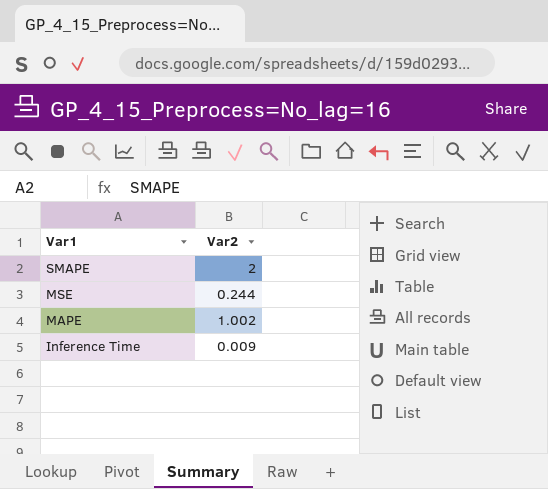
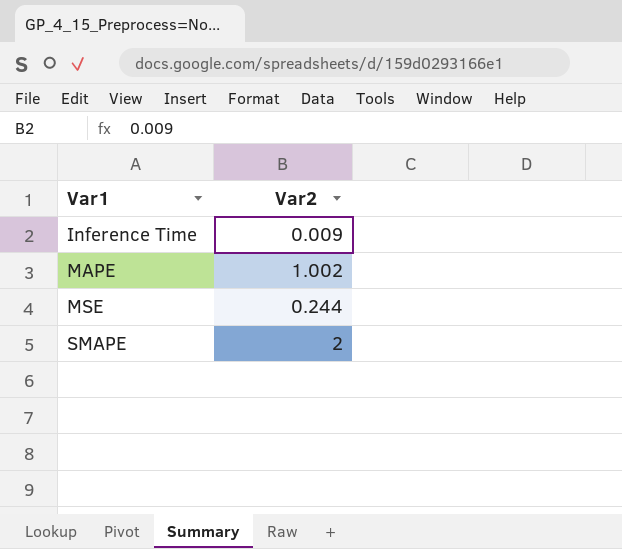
row order: Var1 descending -> Var1 ascending

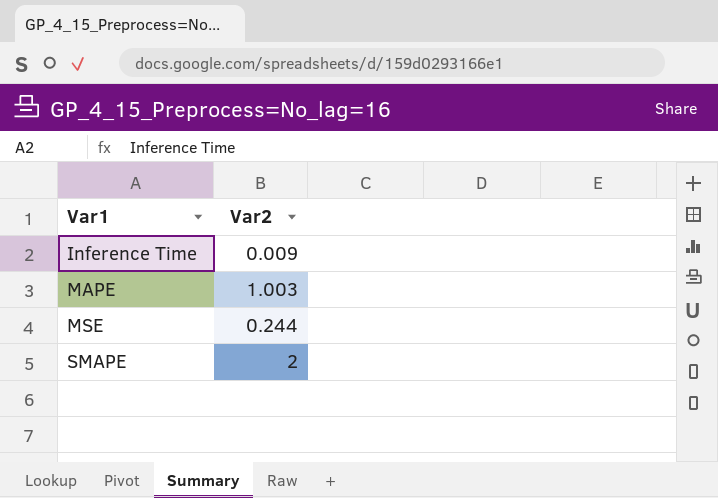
MAPE | Var2: 1.002 -> 1.003

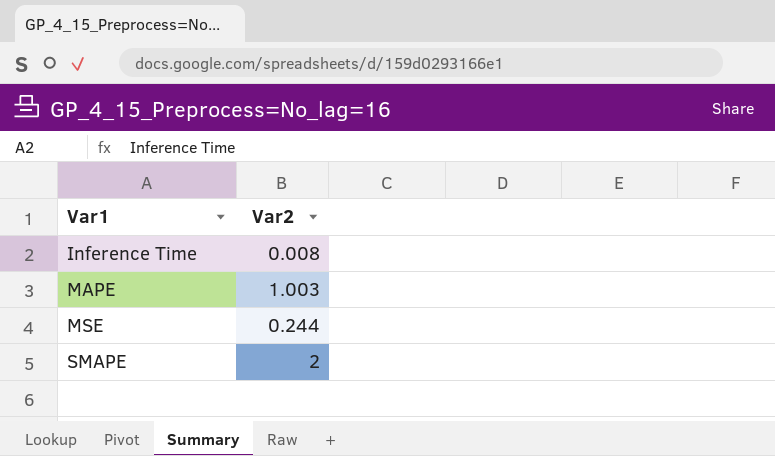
Inference Time | Var2: 0.009 -> 0.008

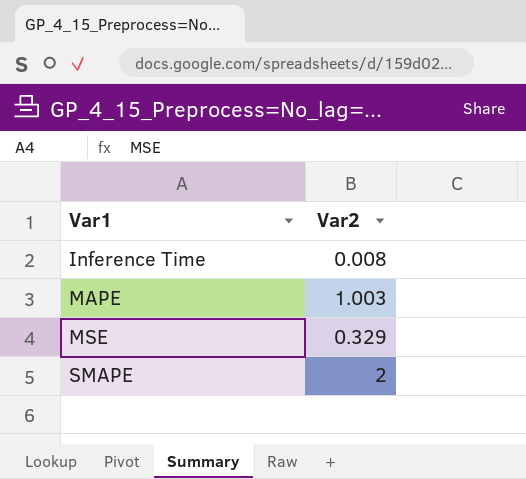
MSE | Var2: 0.244 -> 0.329

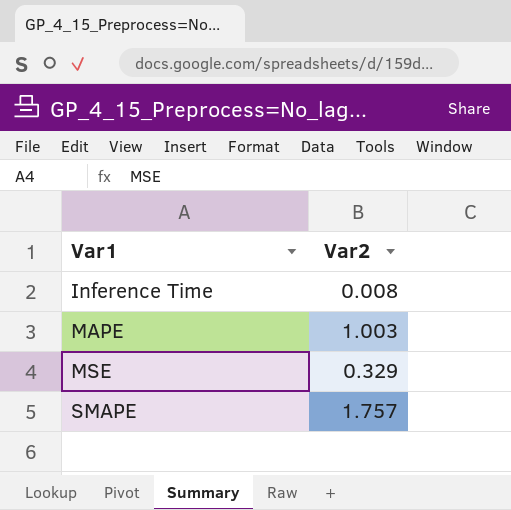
SMAPE | Var2: 2 -> 1.757

